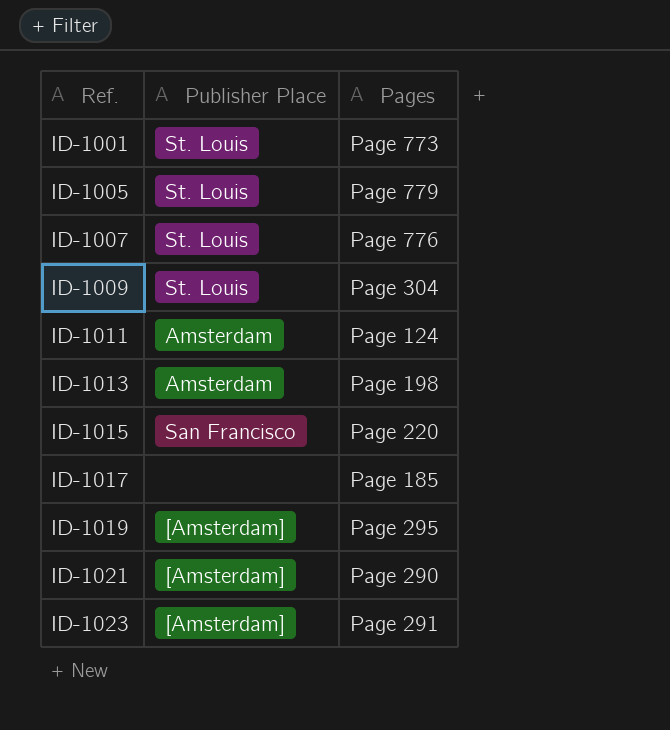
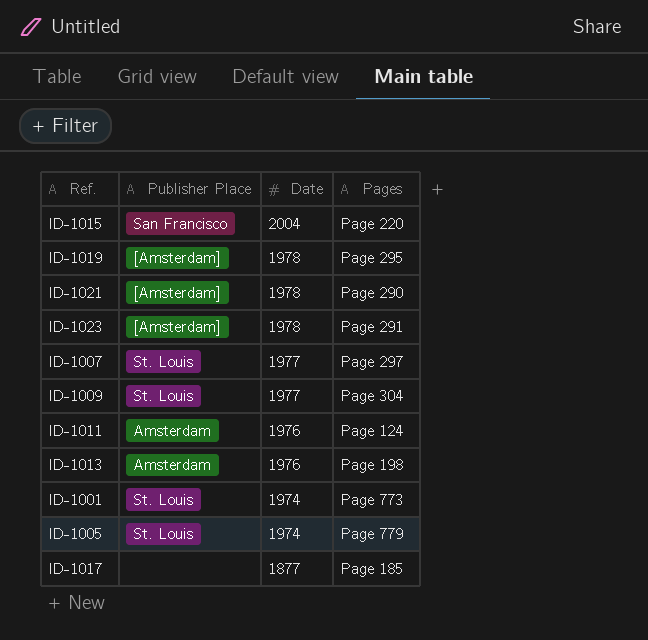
row order: Ref. ascending -> Date descending
column Date | position: none -> 3
ID-1007 | Pages: Page 776 -> Page 297

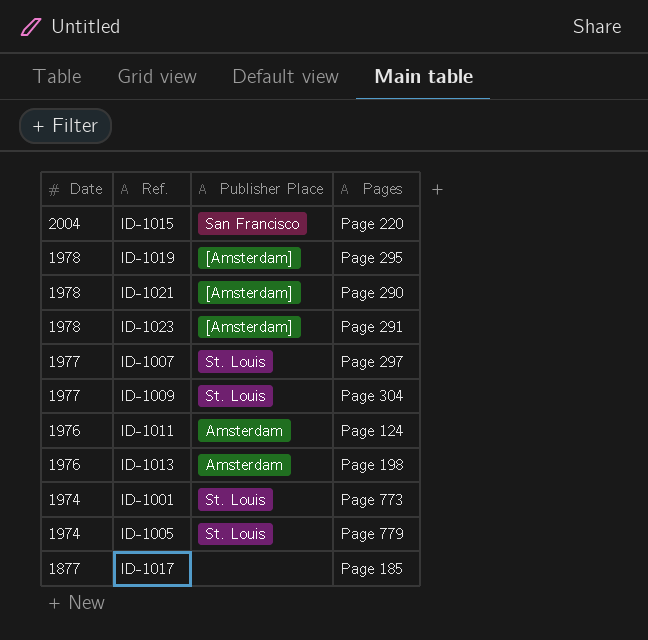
column Date | position: 3 -> 1

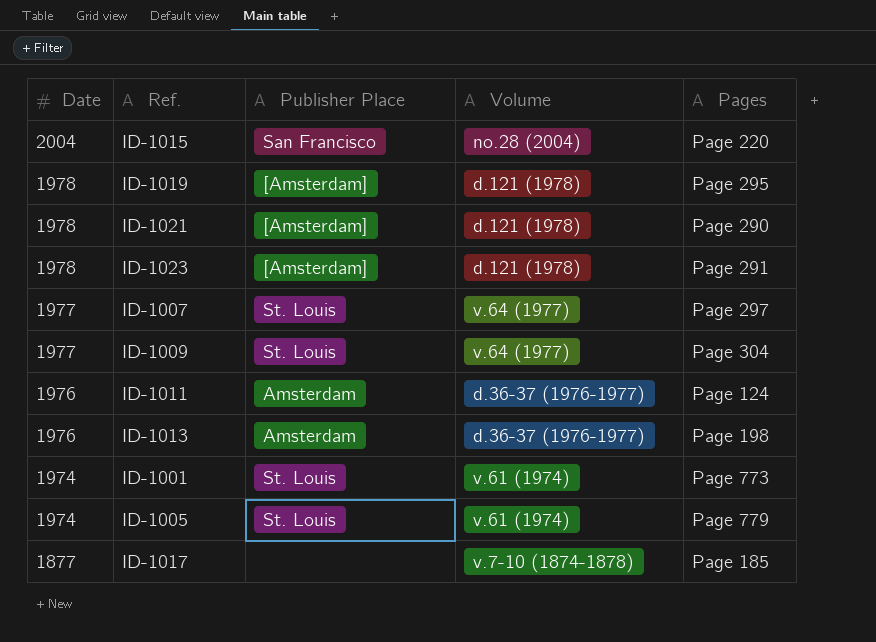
column Volume | position: none -> 4

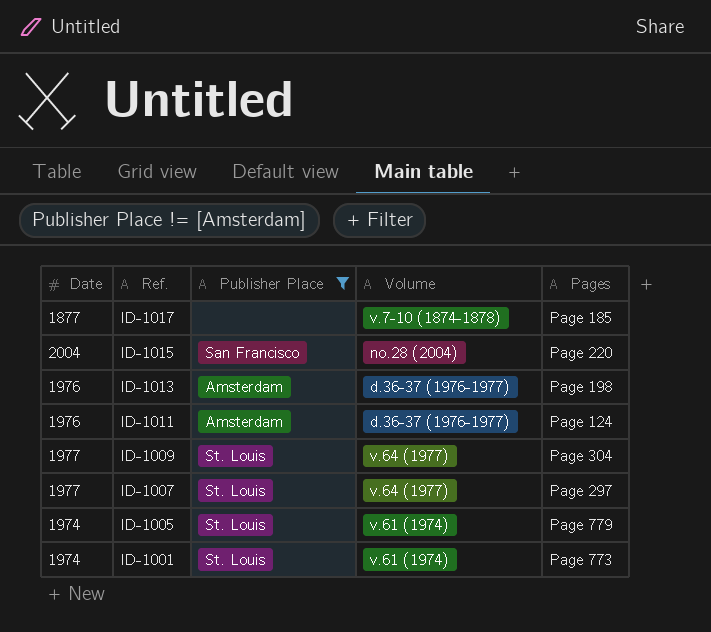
filter: none -> Publisher Place != [Amsterdam]
row order: Date descending -> Ref. descending

